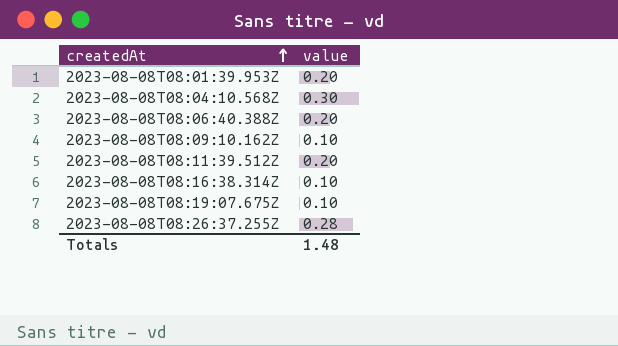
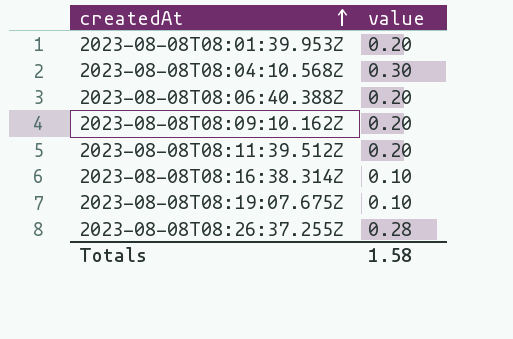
2023-08-08T08:09:10.162Z | value: 0.10 -> 0.20
Totals | value: 1.48 -> 1.58

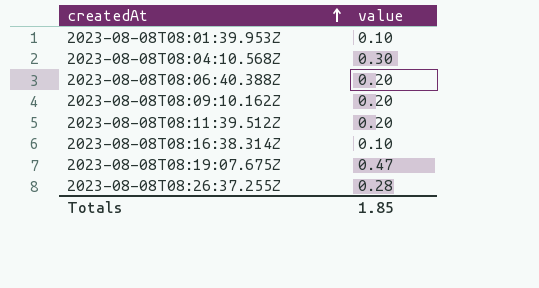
2023-08-08T08:01:39.953Z | value: 0.20 -> 0.10
2023-08-08T08:19:07.675Z | value: 0.10 -> 0.47
Totals | value: 1.58 -> 1.85

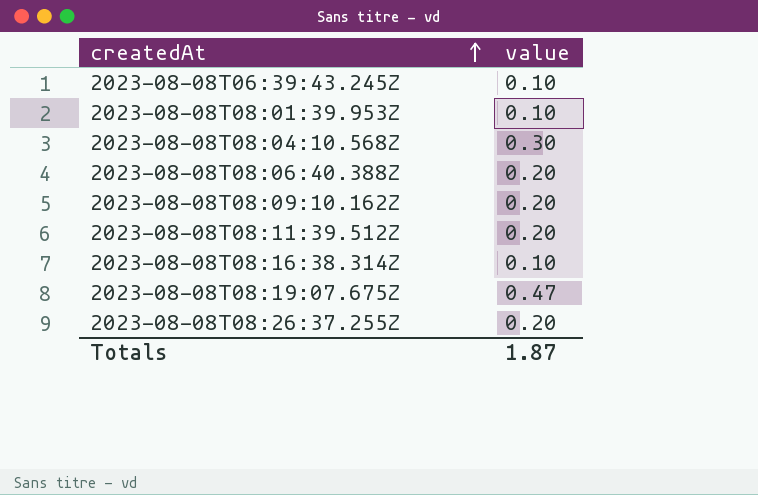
row 2023-08-08T06:39:43.245Z: none -> 0.10
2023-08-08T08:26:37.255Z | value: 0.28 -> 0.20
Totals | value: 1.85 -> 1.87

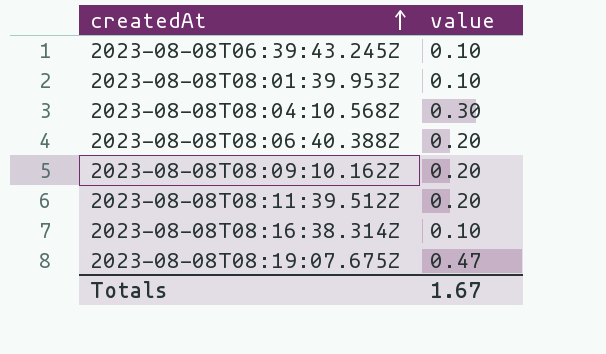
row 2023-08-08T08:26:37.255Z: 0.20 -> none
Totals | value: 1.87 -> 1.67

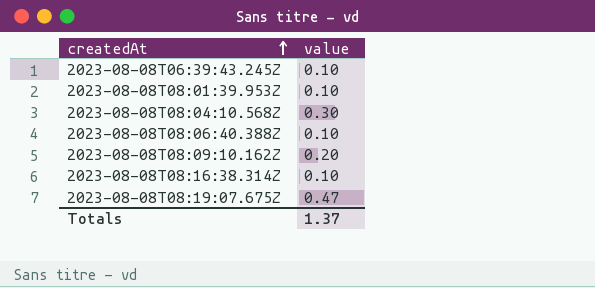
row 2023-08-08T08:11:39.512Z: 0.20 -> none
2023-08-08T08:06:40.388Z | value: 0.20 -> 0.10
Totals | value: 1.67 -> 1.37

